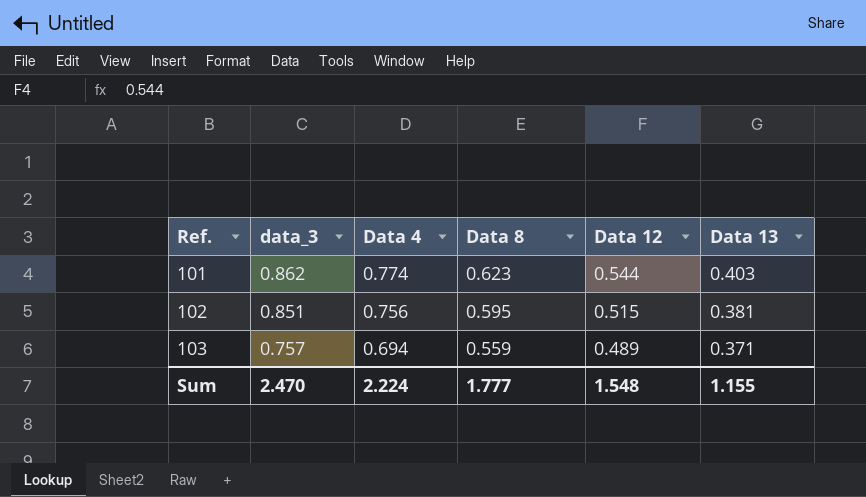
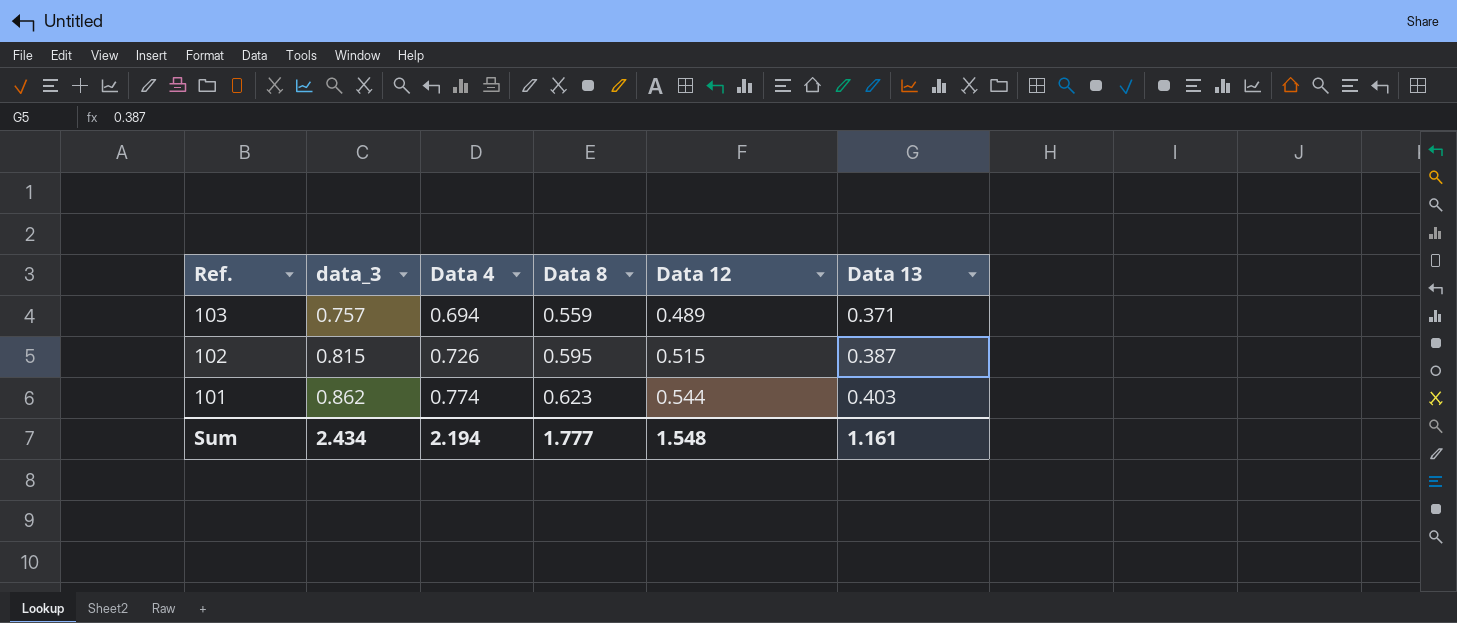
row order: Ref. ascending -> Ref. descending
102 | data_3: 0.851 -> 0.815
102 | Data 4: 0.756 -> 0.726
102 | Data 13: 0.381 -> 0.387
Sum | data_3: 2.470 -> 2.434
Sum | Data 4: 2.224 -> 2.194
Sum | Data 13: 1.155 -> 1.161

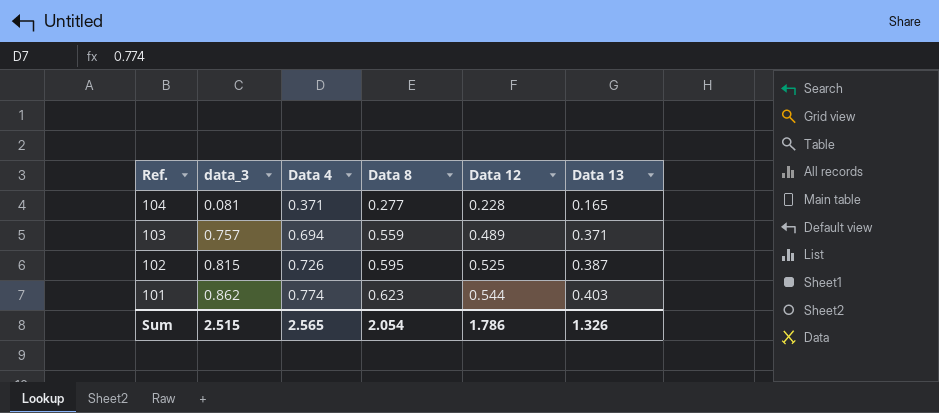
row 104: none -> 0.081 | 0.371 | 0.277 | 0.228 | 0.165
102 | Data 12: 0.515 -> 0.525
Sum | data_3: 2.434 -> 2.515
Sum | Data 4: 2.194 -> 2.565
Sum | Data 8: 1.777 -> 2.054
Sum | Data 12: 1.548 -> 1.786
Sum | Data 13: 1.161 -> 1.326

